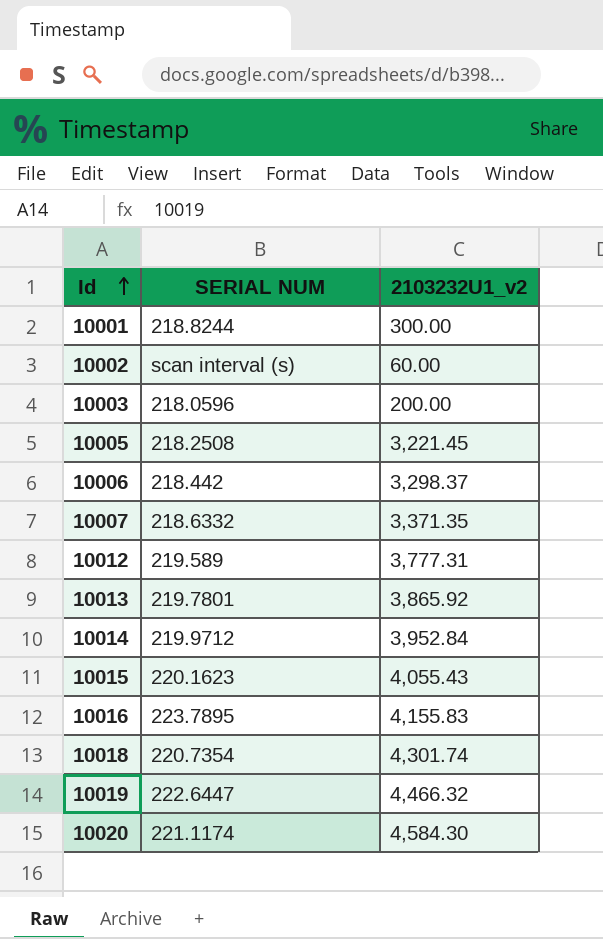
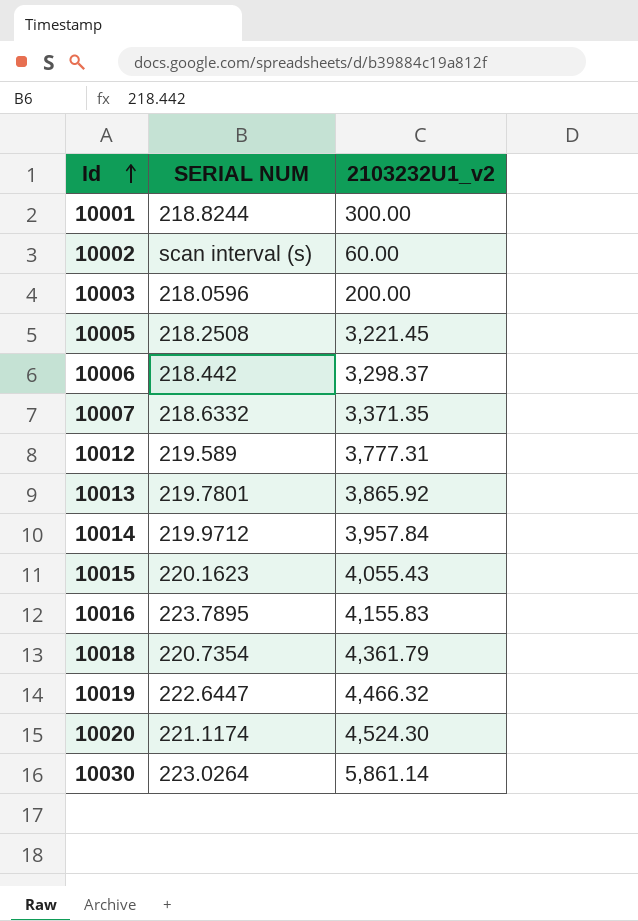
10014 | 2103232U1_v2: 3,952.84 -> 3,957.84
10018 | 2103232U1_v2: 4,301.74 -> 4,361.79
10020 | 2103232U1_v2: 4,584.30 -> 4,524.30
row 10030: none -> 223.0264 | 5,861.14

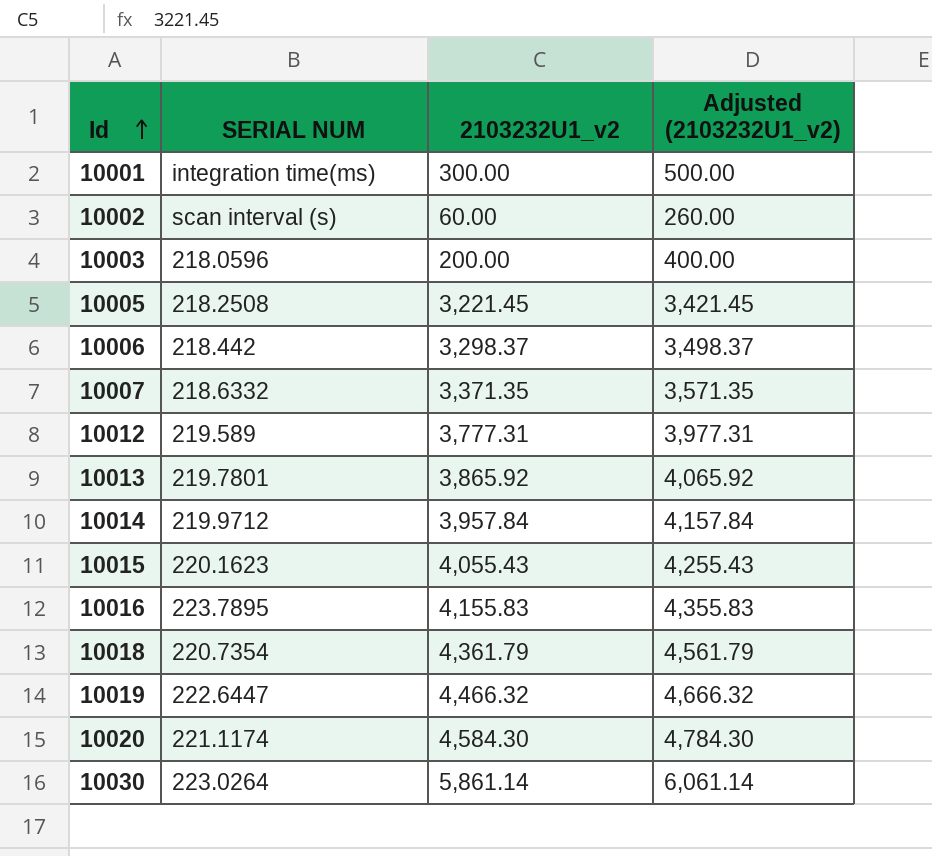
column Adjusted (2103232U1_v2) | formula: none -> [2103232U1_v2] + 200
10001 | SERIAL NUM: 218.8244 -> integration time(ms)
10020 | 2103232U1_v2: 4,524.30 -> 4,584.30

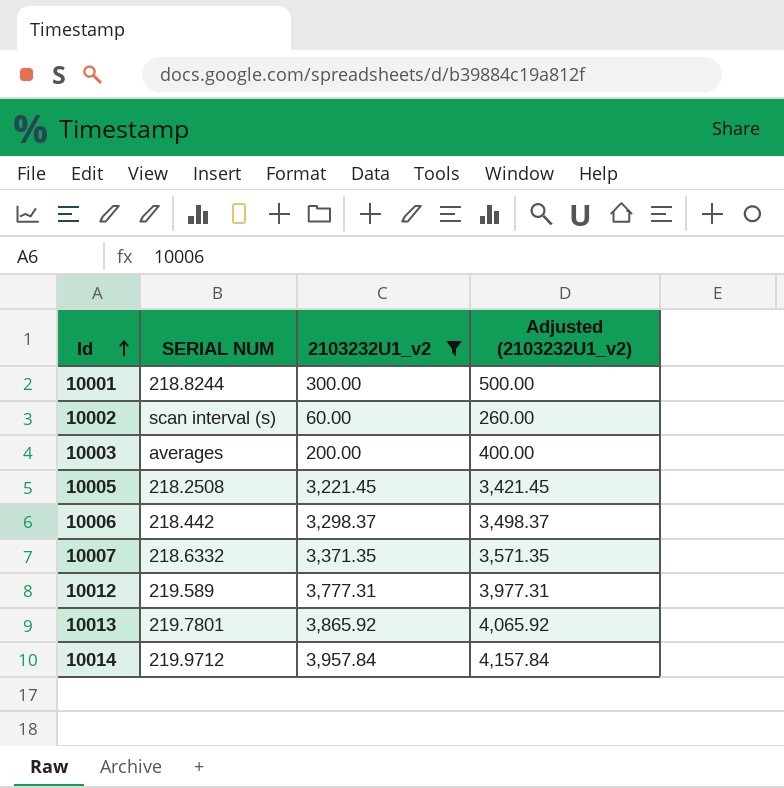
filter: none -> 2103232U1_v2 <= 3,957.84
10001 | SERIAL NUM: integration time(ms) -> 218.8244
10003 | SERIAL NUM: 218.0596 -> averages

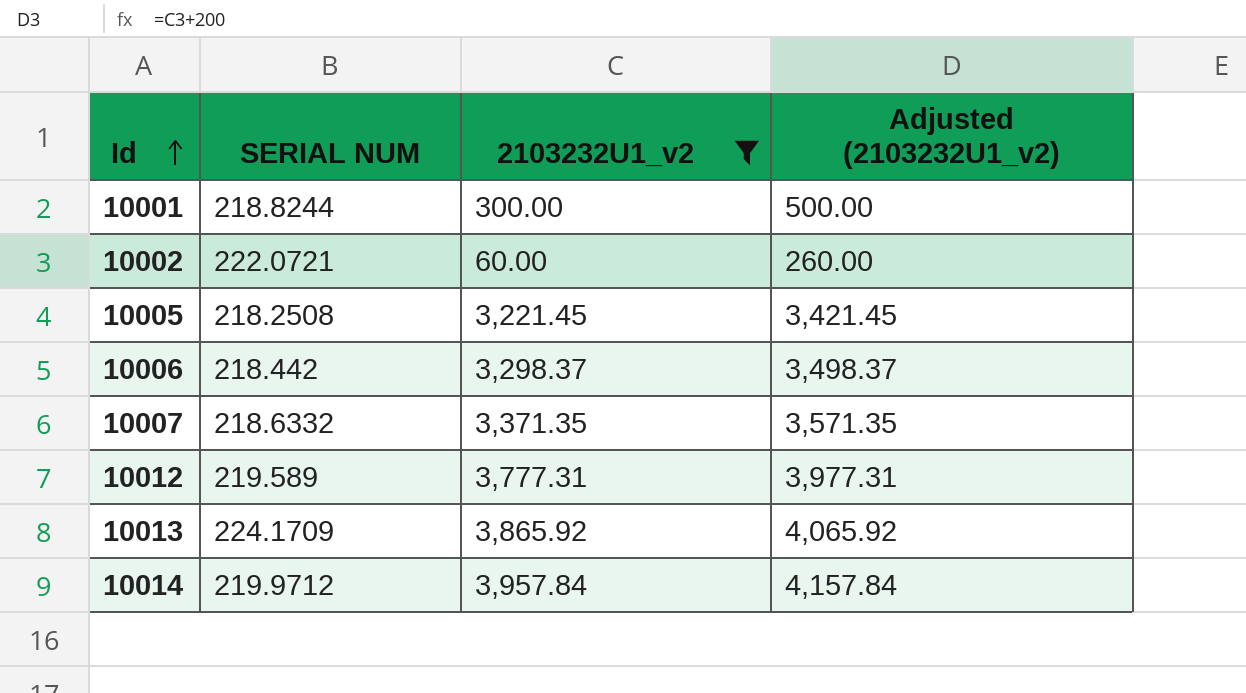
row 10003: averages | 200.00 | 400.00 -> none
10002 | SERIAL NUM: scan interval (s) -> 222.0721
10013 | SERIAL NUM: 219.7801 -> 224.1709

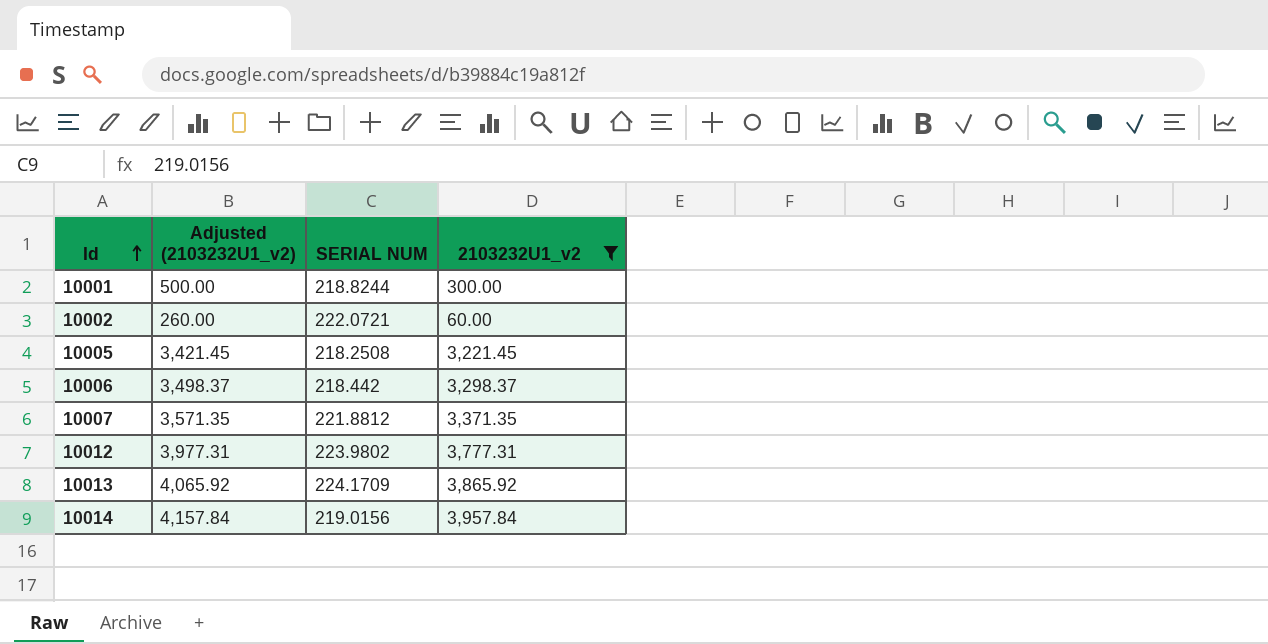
column Adjusted (2103232U1_v2) | position: 4 -> 2
10007 | SERIAL NUM: 218.6332 -> 221.8812
10012 | SERIAL NUM: 219.589 -> 223.9802
10014 | SERIAL NUM: 219.9712 -> 219.0156

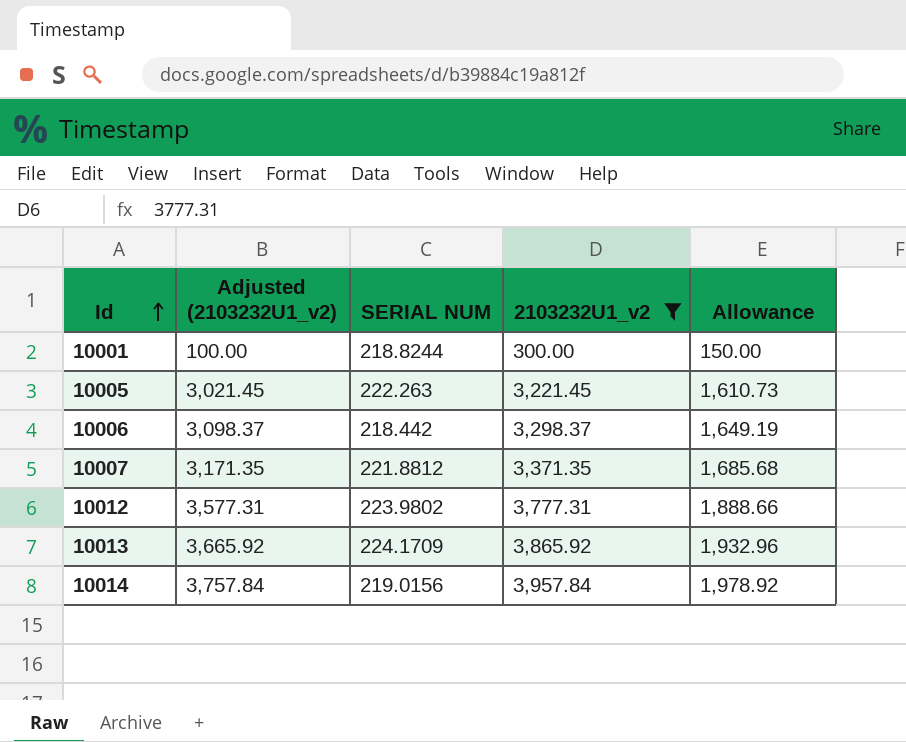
column Adjusted (2103232U1_v2) | formula: [2103232U1_v2] + 200 -> [2103232U1_v2] - 200
column Allowance | formula: none -> [2103232U1_v2] * 0.5
row 10002: 260.00 | 222.0721 | 60.00 -> none
10005 | SERIAL NUM: 218.2508 -> 222.263

